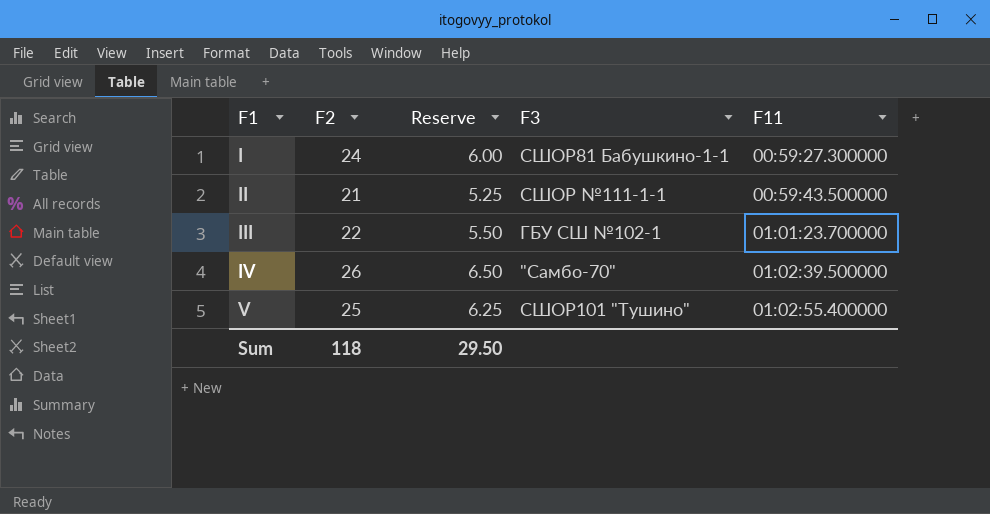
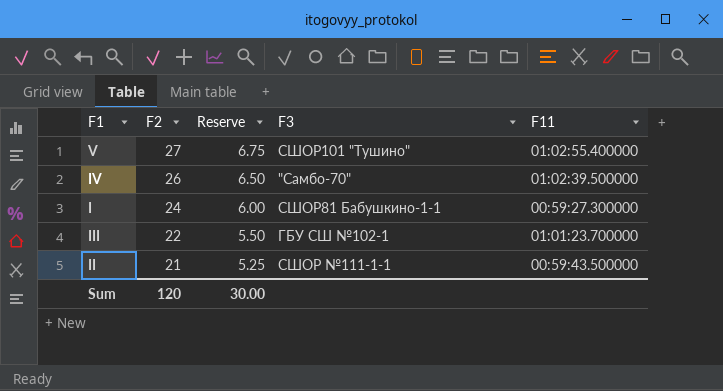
row order: F1 ascending -> F2 descending
V | F2: 25 -> 27
V | Reserve: 6.25 -> 6.75
Sum | F2: 118 -> 120
Sum | Reserve: 29.50 -> 30.00

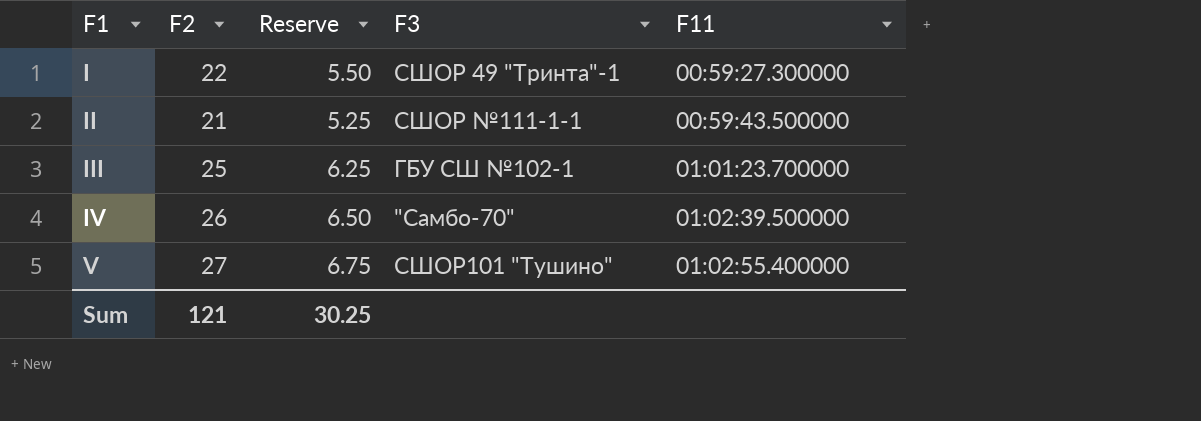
row order: F2 descending -> F1 ascending
I | F2: 24 -> 22
I | Reserve: 6.00 -> 5.50
I | F3: СШОР81 Бабушкино-1-1 -> СШОР 49 "Тринта"-1
III | F2: 22 -> 25
III | Reserve: 5.50 -> 6.25
Sum | F2: 120 -> 121
Sum | Reserve: 30.00 -> 30.25

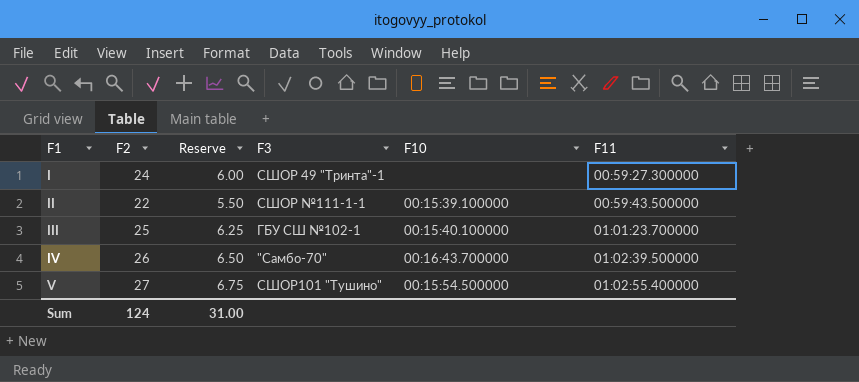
column F10 | position: none -> 5
I | F2: 22 -> 24
I | Reserve: 5.50 -> 6.00
II | F2: 21 -> 22
II | Reserve: 5.25 -> 5.50
Sum | F2: 121 -> 124
Sum | Reserve: 30.25 -> 31.00

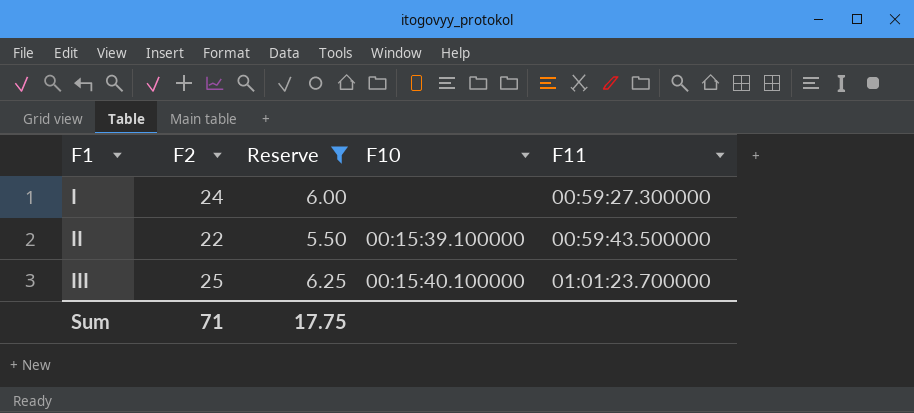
filter: none -> Reserve <= 6.25
column F3 | position: 4 -> none
Sum | F2: 124 -> 71
Sum | Reserve: 31.00 -> 17.75

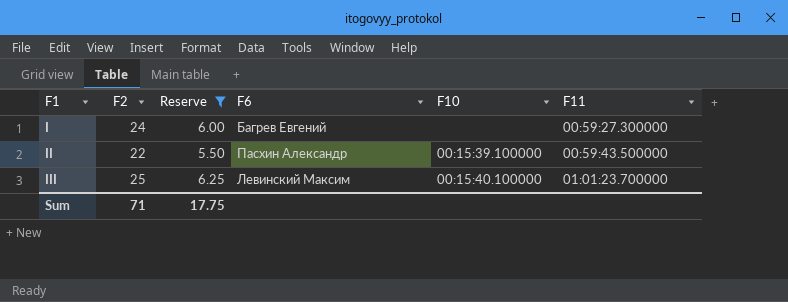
column F6 | position: none -> 4

